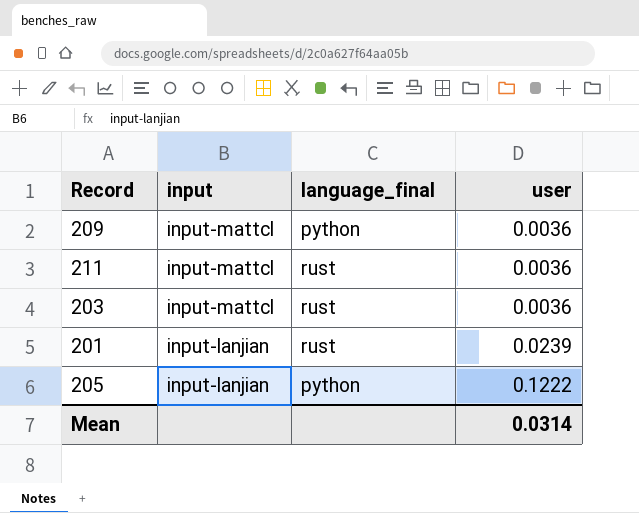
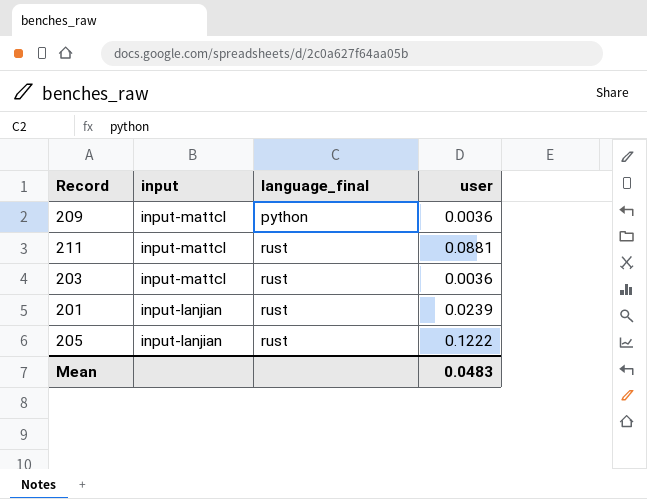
211 | user: 0.0036 -> 0.0881
205 | language_final: python -> rust
Mean | user: 0.0314 -> 0.0483

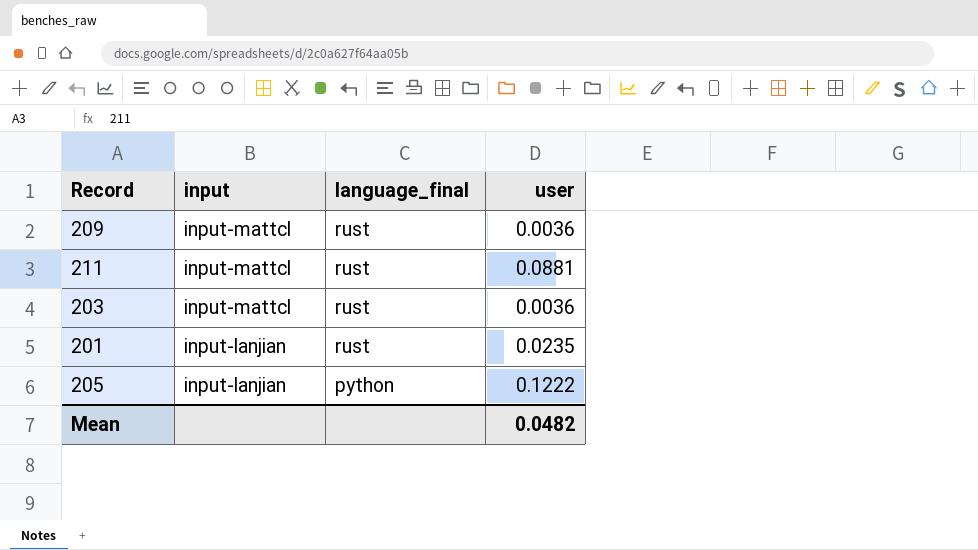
209 | language_final: python -> rust
201 | user: 0.0239 -> 0.0235
205 | language_final: rust -> python
Mean | user: 0.0483 -> 0.0482

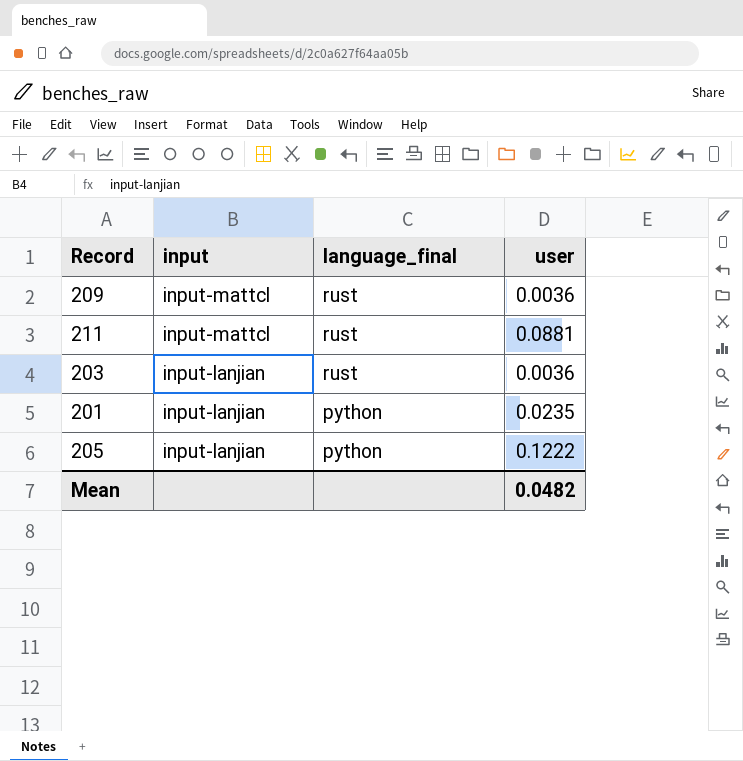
203 | input: input-mattcl -> input-lanjian
201 | language_final: rust -> python

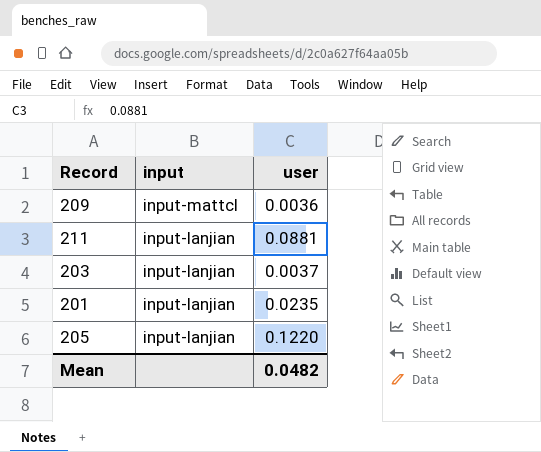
column language_final | position: 3 -> none
211 | input: input-mattcl -> input-lanjian
203 | user: 0.0036 -> 0.0037
205 | user: 0.1222 -> 0.1220

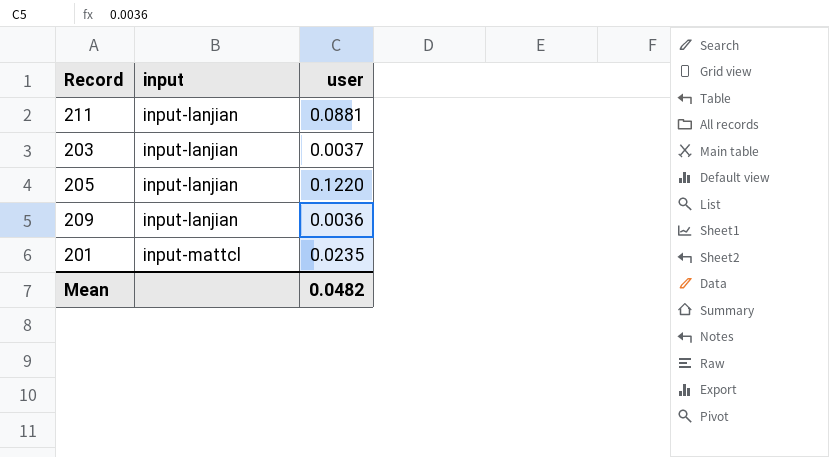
row order: input descending -> input ascending
209 | input: input-mattcl -> input-lanjian
201 | input: input-lanjian -> input-mattcl

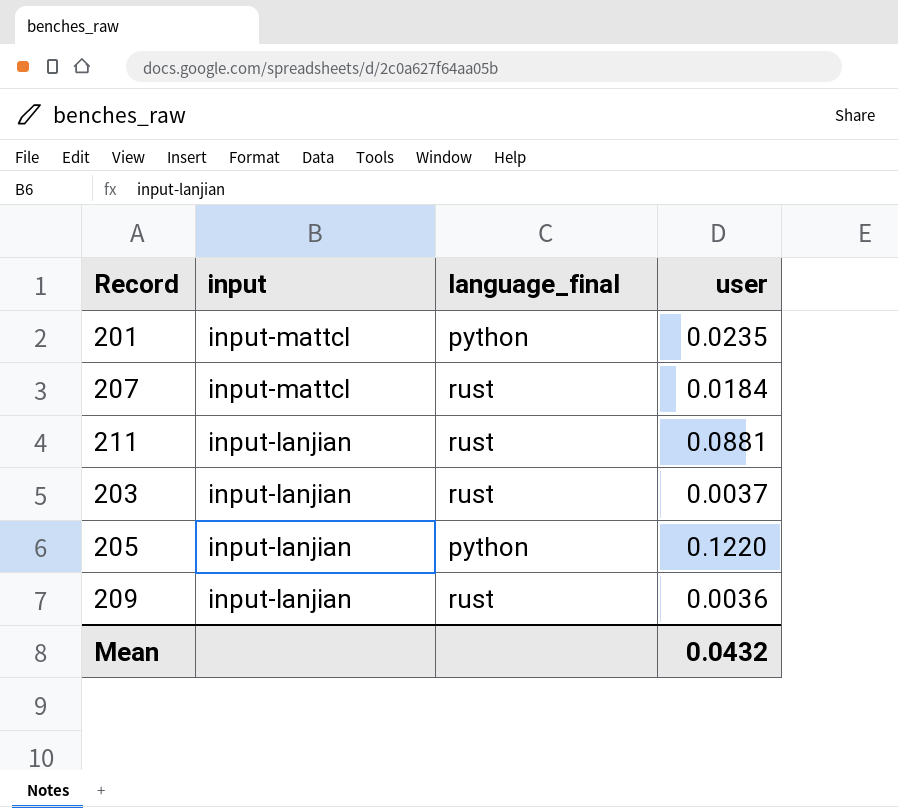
row order: input ascending -> input descending
column language_final | position: none -> 3
row 207: none -> input-mattcl | rust | 0.0184
Mean | user: 0.0482 -> 0.0432

